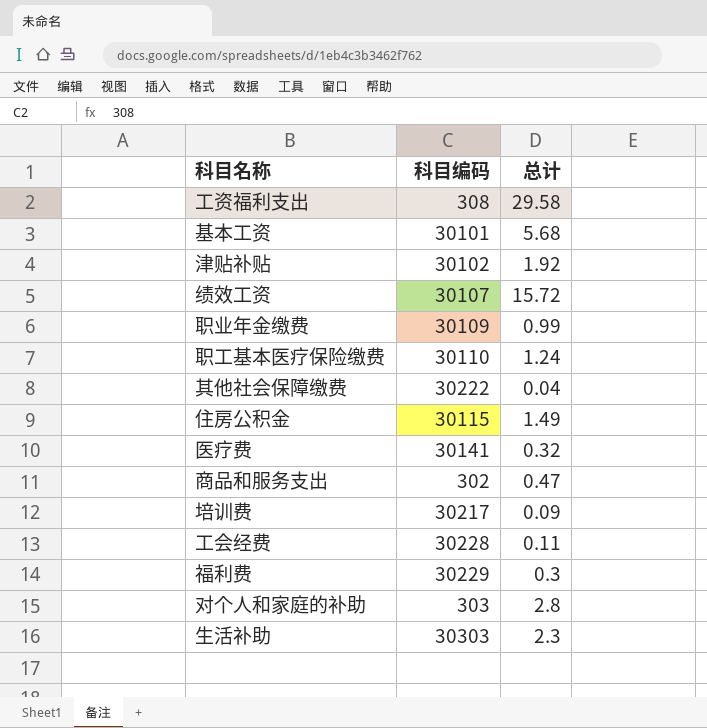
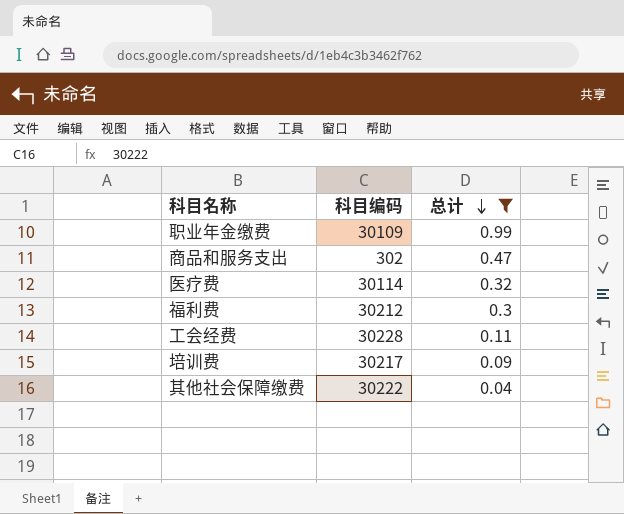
filter: none -> 总计 <= 0.99
row order: none -> 总计 descending
医疗费 | 科目编码: 30141 -> 30114
福利费 | 科目编码: 30229 -> 30212

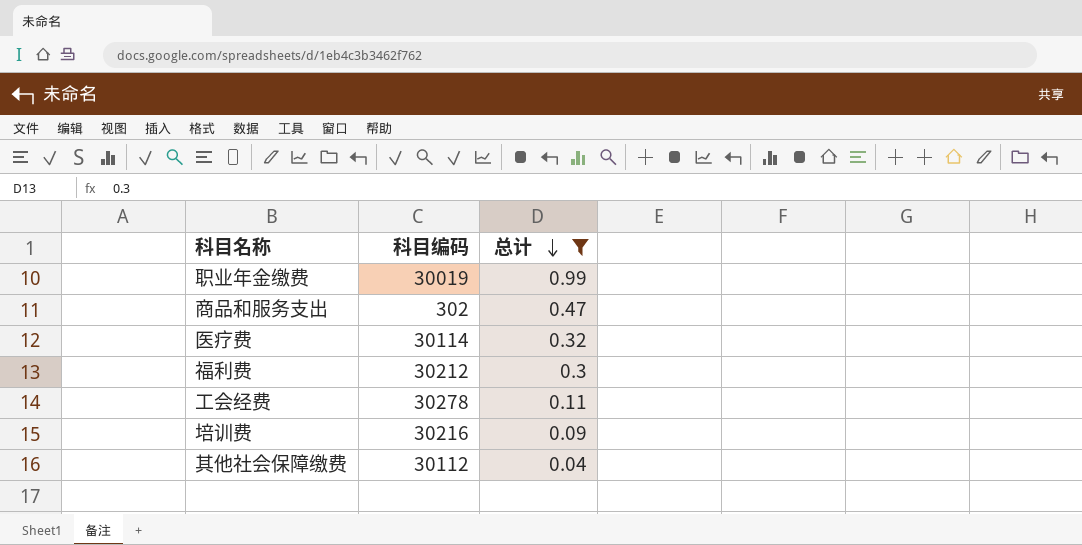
职业年金缴费 | 科目编码: 30109 -> 30019
工会经费 | 科目编码: 30228 -> 30278
培训费 | 科目编码: 30217 -> 30216
其他社会保障缴费 | 科目编码: 30222 -> 30112

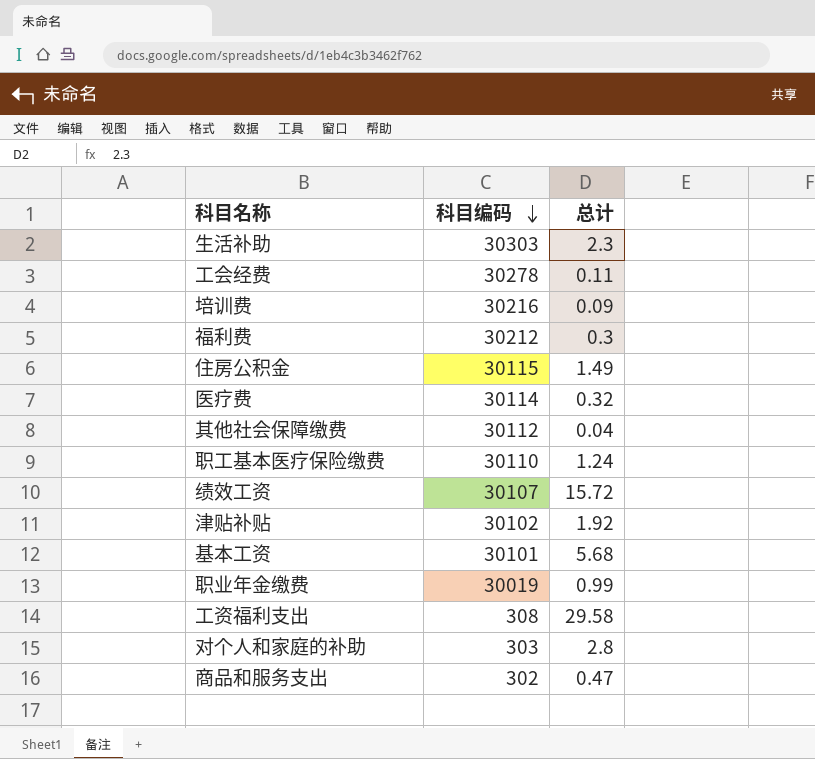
filter: 总计 <= 0.99 -> none
row order: 总计 descending -> 科目编码 descending

